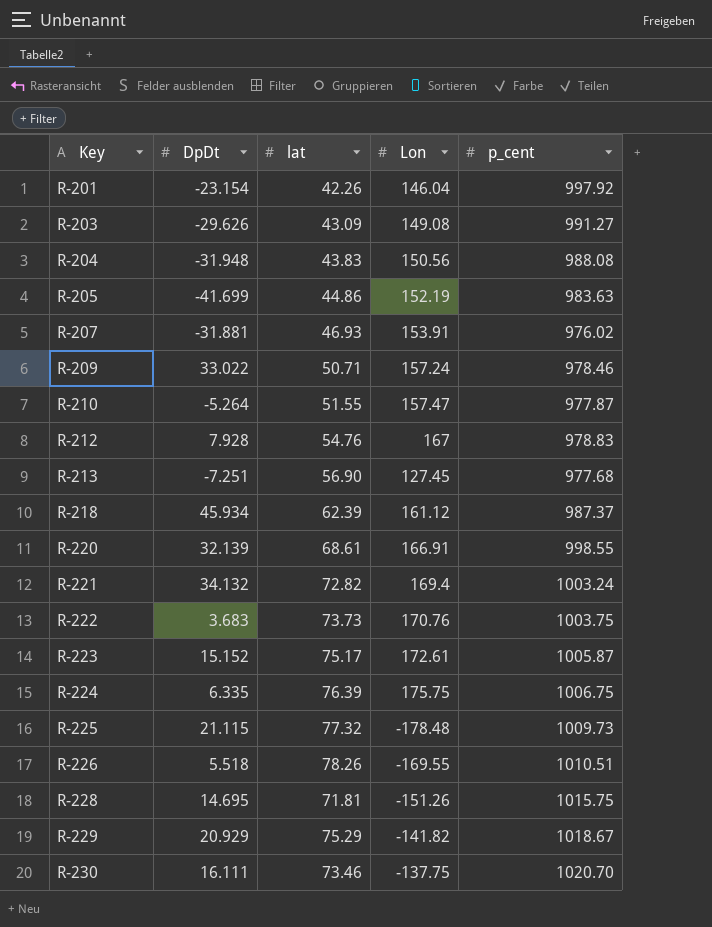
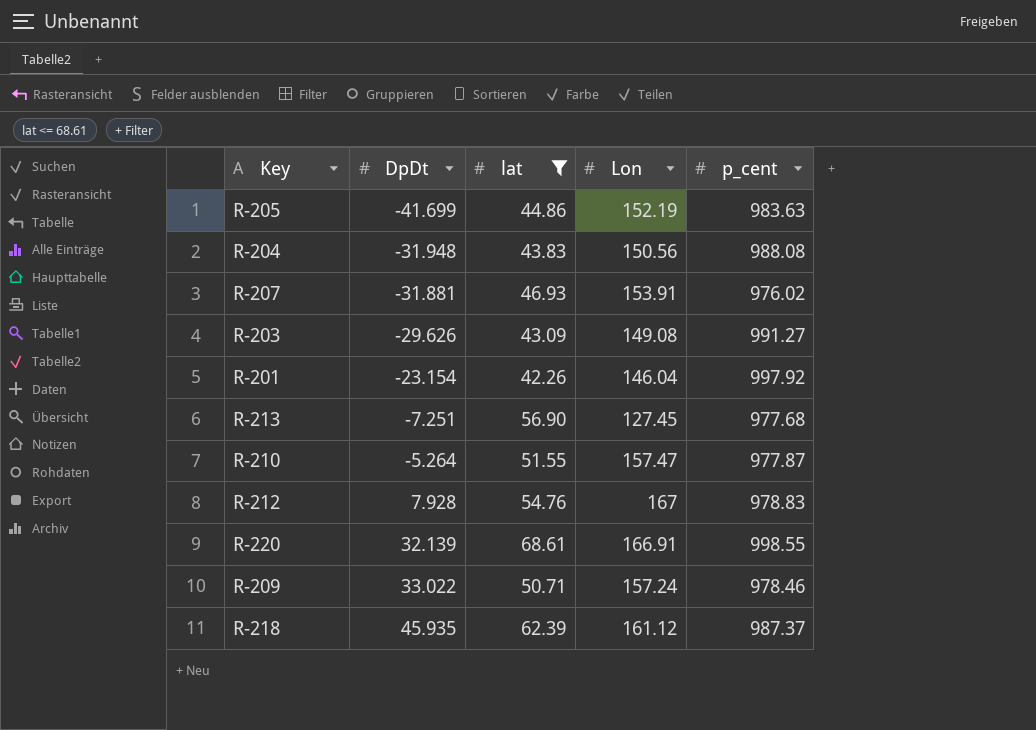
filter: none -> lat <= 68.61
row order: Key ascending -> DpDt ascending
R-218 | DpDt: 45.934 -> 45.935

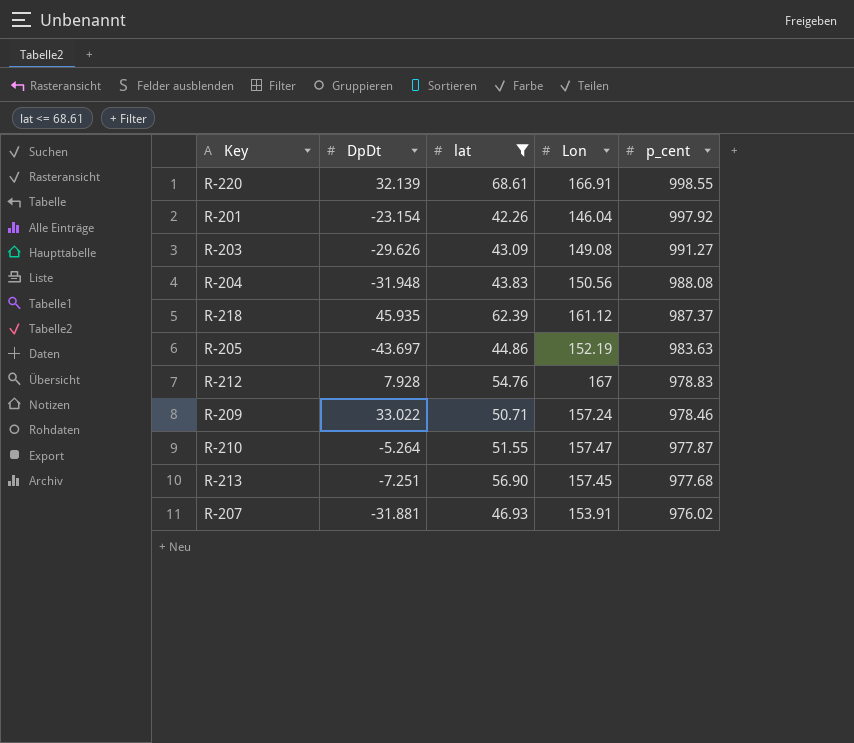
row order: DpDt ascending -> p_cent descending
R-205 | DpDt: -41.699 -> -43.697
R-213 | Lon: 127.45 -> 157.45

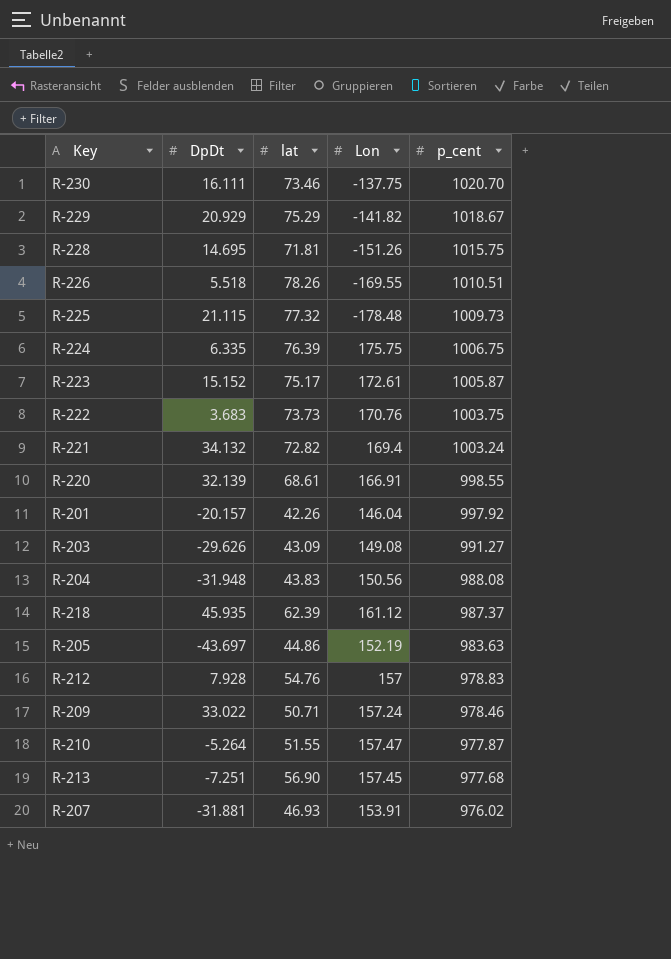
filter: lat <= 68.61 -> none
R-201 | DpDt: -23.154 -> -20.157
R-212 | Lon: 167 -> 157

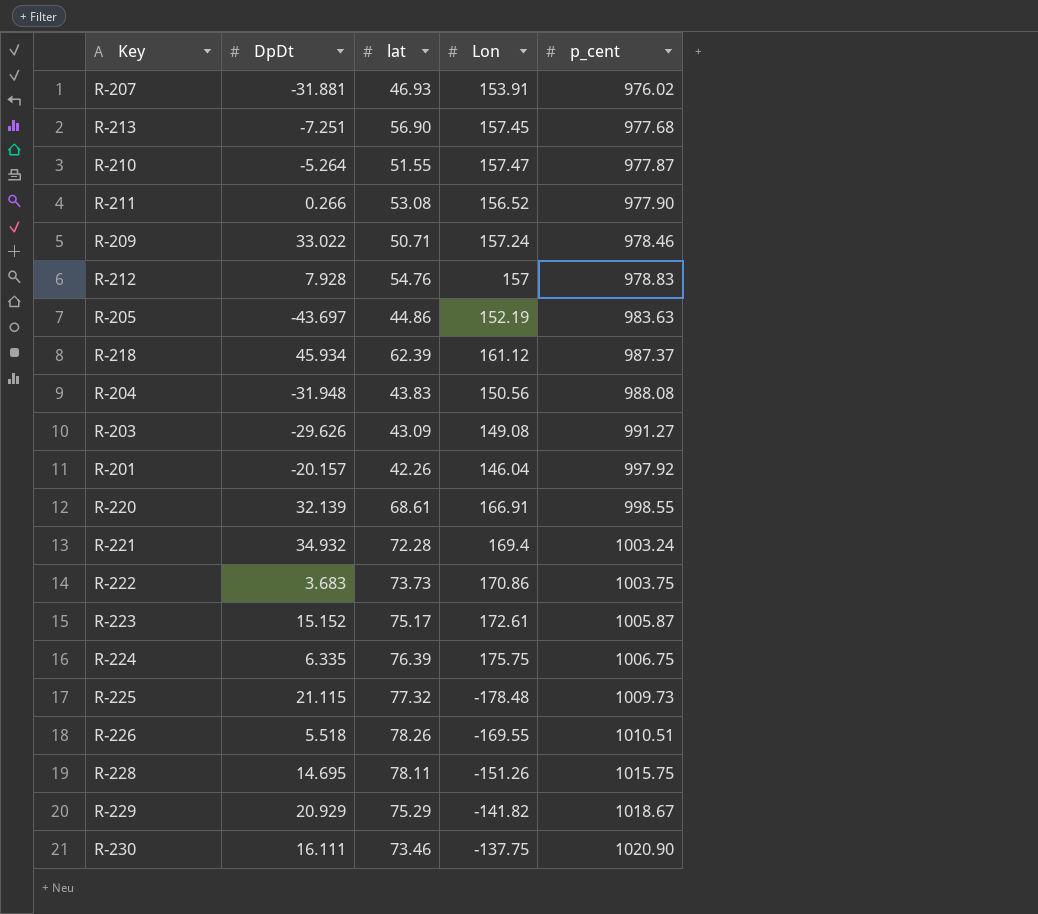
row order: p_cent descending -> p_cent ascending
row R-211: none -> 0.266 | 53.08 | 156.52 | 977.90
R-218 | DpDt: 45.935 -> 45.934
R-221 | DpDt: 34.132 -> 34.932
R-221 | lat: 72.82 -> 72.28
R-222 | Lon: 170.76 -> 170.86
R-228 | lat: 71.81 -> 78.11
R-230 | p_cent: 1020.70 -> 1020.90

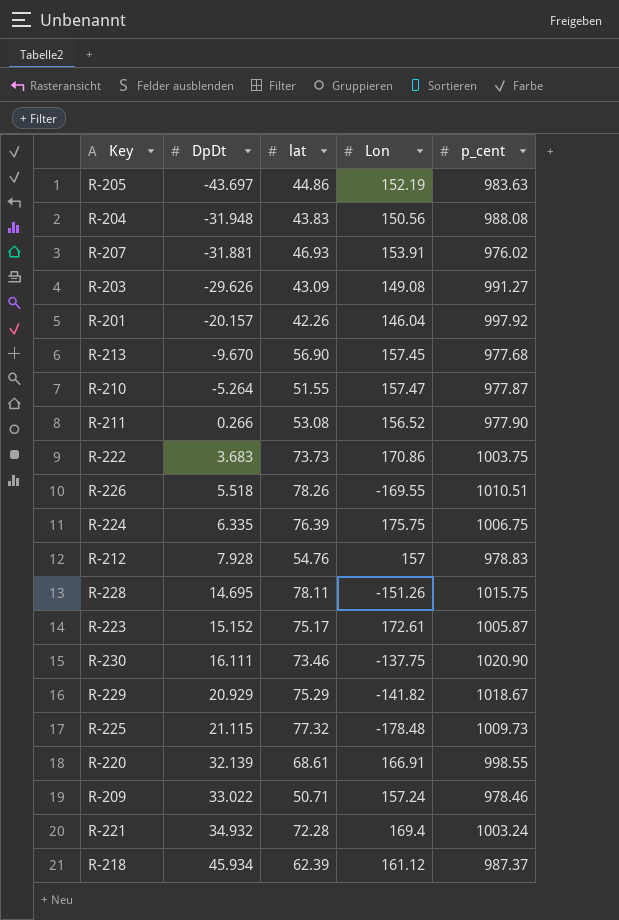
row order: p_cent ascending -> DpDt ascending
R-213 | DpDt: -7.251 -> -9.670

